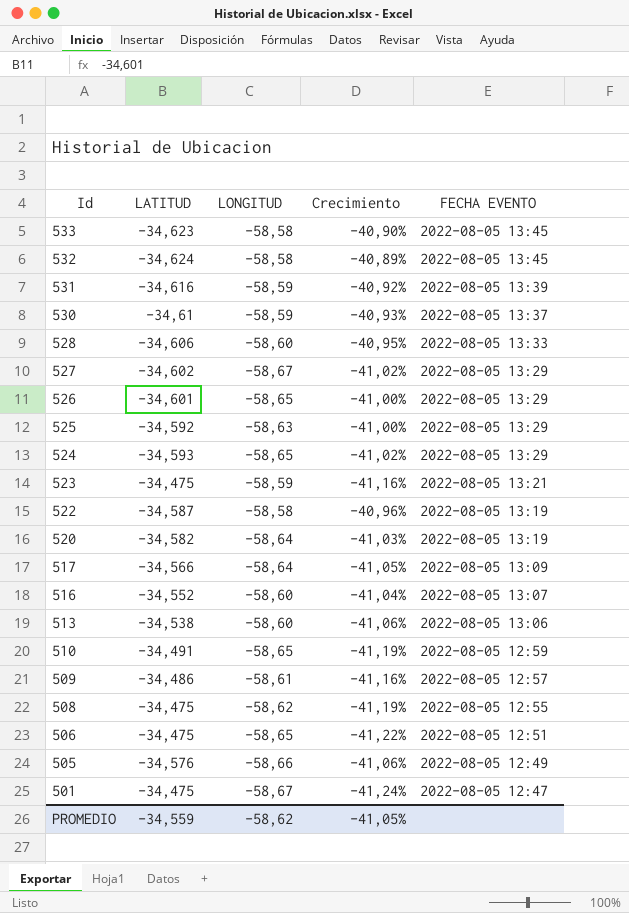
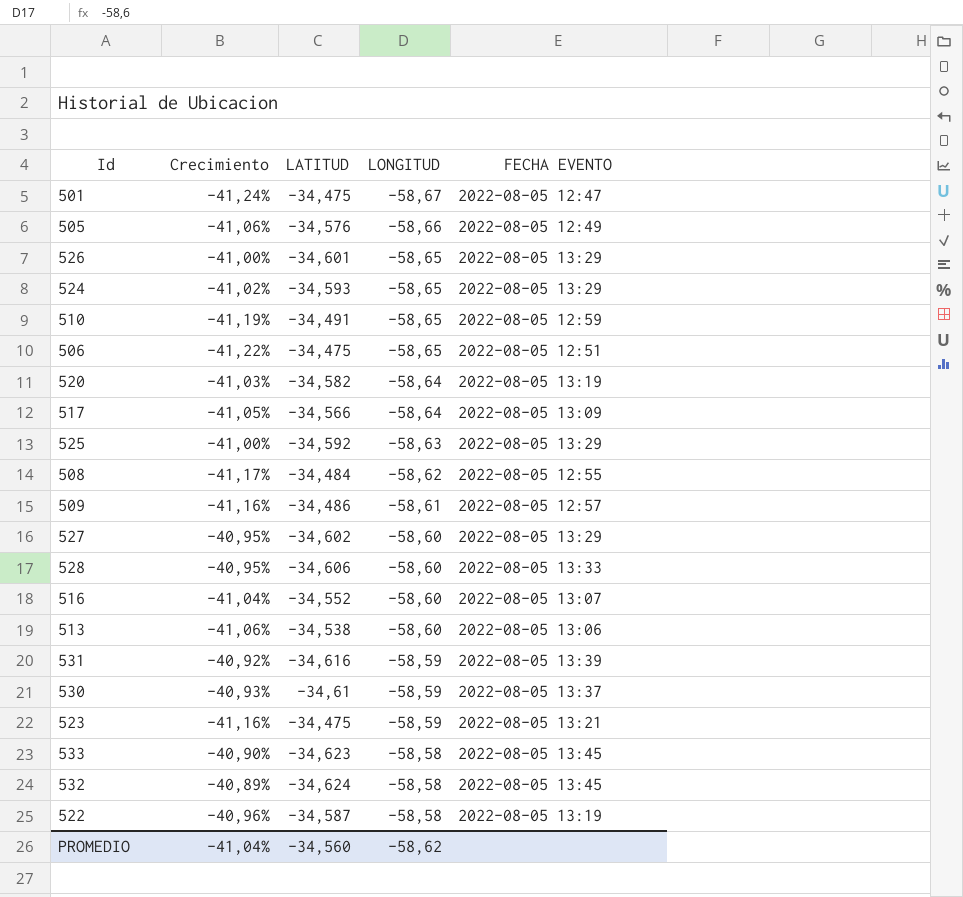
row order: Id descending -> LONGITUD ascending
column Crecimiento | position: 4 -> 2
508 | Crecimiento: -41,19% -> -41,17%
508 | LATITUD: -34,475 -> -34,484
527 | Crecimiento: -41,02% -> -40,95%
527 | LONGITUD: -58,67 -> -58,60
PROMEDIO | Crecimiento: -41,05% -> -41,04%
PROMEDIO | LATITUD: -34,559 -> -34,560

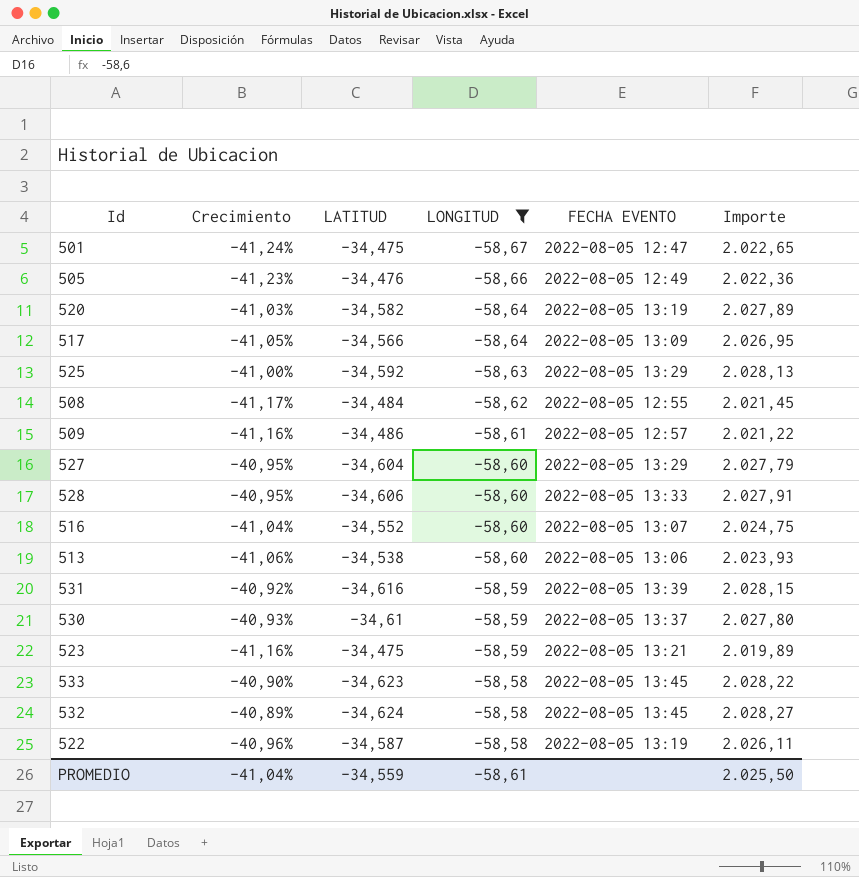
filter: none -> LONGITUD != -58,65
column Importe | formula: none -> [LATITUD] * [LONGITUD]
505 | Crecimiento: -41,06% -> -41,23%
505 | LATITUD: -34,576 -> -34,476
527 | LATITUD: -34,602 -> -34,604
PROMEDIO | LATITUD: -34,560 -> -34,559
PROMEDIO | LONGITUD: -58,62 -> -58,61

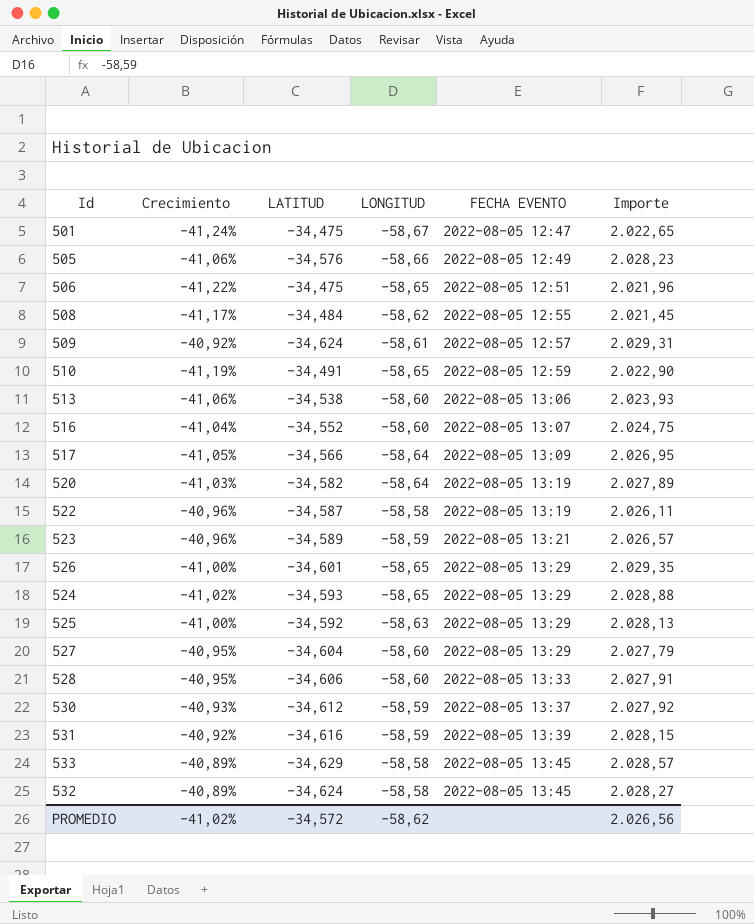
filter: LONGITUD != -58,65 -> none
row order: LONGITUD ascending -> FECHA EVENTO ascending
505 | Crecimiento: -41,23% -> -41,06%
505 | LATITUD: -34,476 -> -34,576
505 | Importe: 2.022,36 -> 2.028,23
509 | Crecimiento: -41,16% -> -40,92%
509 | LATITUD: -34,486 -> -34,624
509 | Importe: 2.021,22 -> 2.029,31
523 | Crecimiento: -41,16% -> -40,96%
523 | LATITUD: -34,475 -> -34,589
523 | Importe: 2.019,89 -> 2.026,57
530 | LATITUD: -34,61 -> -34,612
530 | Importe: 2.027,80 -> 2.027,92
533 | Crecimiento: -40,90% -> -40,89%
533 | LATITUD: -34,623 -> -34,629
533 | Importe: 2.028,22 -> 2.028,57
PROMEDIO | Crecimiento: -41,04% -> -41,02%
PROMEDIO | LATITUD: -34,559 -> -34,572
PROMEDIO | LONGITUD: -58,61 -> -58,62
PROMEDIO | Importe: 2.025,50 -> 2.026,56

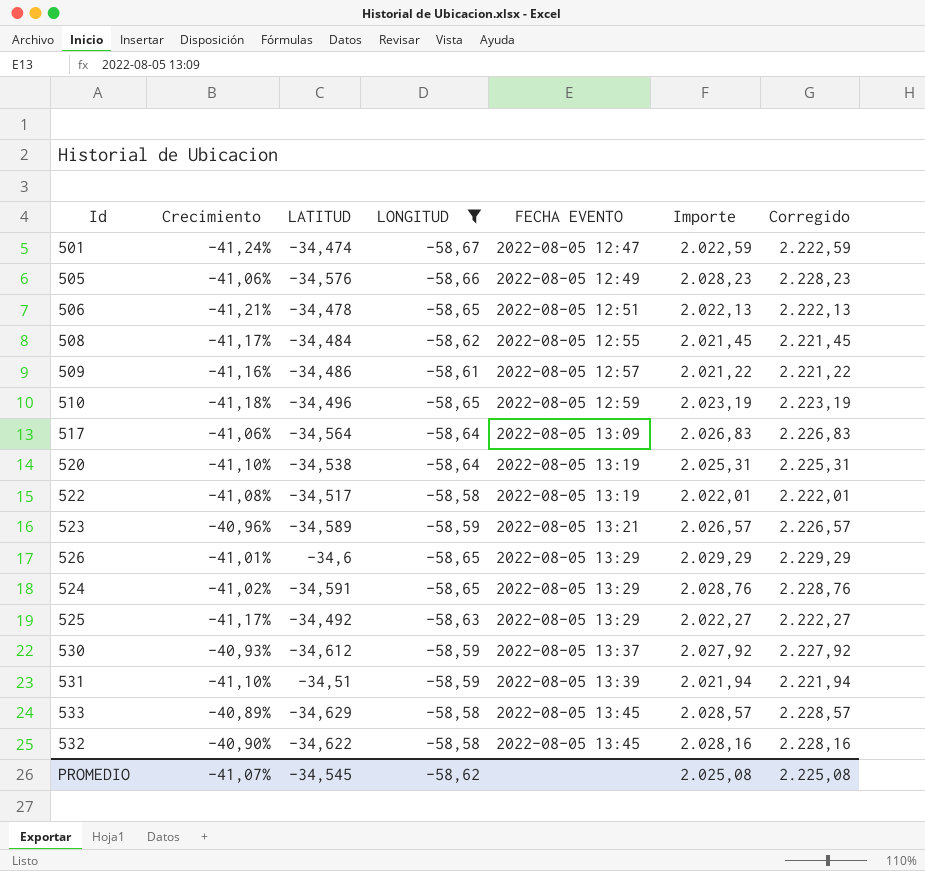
filter: none -> LONGITUD != -58,60
column Corregido | formula: none -> [Importe] + 200
501 | LATITUD: -34,475 -> -34,474
501 | Importe: 2.022,65 -> 2.022,59
506 | Crecimiento: -41,22% -> -41,21%
506 | LATITUD: -34,475 -> -34,478
506 | Importe: 2.021,96 -> 2.022,13
509 | Crecimiento: -40,92% -> -41,16%
509 | LATITUD: -34,624 -> -34,486
509 | Importe: 2.029,31 -> 2.021,22
510 | Crecimiento: -41,19% -> -41,18%
510 | LATITUD: -34,491 -> -34,496
510 | Importe: 2.022,90 -> 2.023,19
517 | Crecimiento: -41,05% -> -41,06%
517 | LATITUD: -34,566 -> -34,564
517 | Importe: 2.026,95 -> 2.026,83
520 | Crecimiento: -41,03% -> -41,10%
520 | LATITUD: -34,582 -> -34,538
520 | Importe: 2.027,89 -> 2.025,31
522 | Crecimiento: -40,96% -> -41,08%
522 | LATITUD: -34,587 -> -34,517
522 | Importe: 2.026,11 -> 2.022,01
526 | Crecimiento: -41,00% -> -41,01%
526 | LATITUD: -34,601 -> -34,6
526 | Importe: 2.029,35 -> 2.029,29
524 | LATITUD: -34,593 -> -34,591
524 | Importe: 2.028,88 -> 2.028,76
525 | Crecimiento: -41,00% -> -41,17%
525 | LATITUD: -34,592 -> -34,492
525 | Importe: 2.028,13 -> 2.022,27
531 | Crecimiento: -40,92% -> -41,10%
531 | LATITUD: -34,616 -> -34,51
531 | Importe: 2.028,15 -> 2.021,94
532 | Crecimiento: -40,89% -> -40,90%
532 | LATITUD: -34,624 -> -34,622
532 | Importe: 2.028,27 -> 2.028,16
PROMEDIO | Crecimiento: -41,02% -> -41,07%
PROMEDIO | LATITUD: -34,572 -> -34,545
PROMEDIO | Importe: 2.026,56 -> 2.025,08

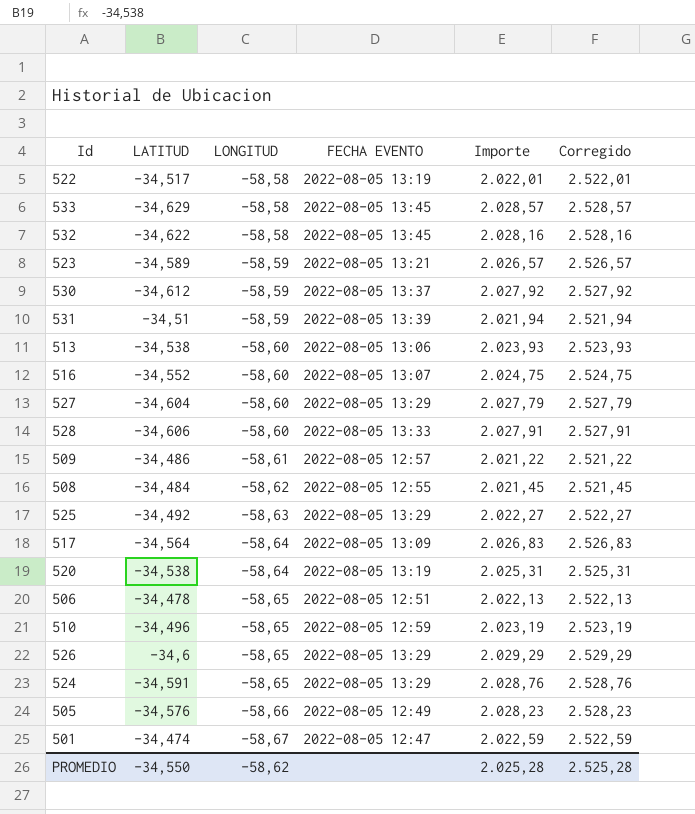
filter: LONGITUD != -58,60 -> none
row order: FECHA EVENTO ascending -> LONGITUD descending
column Crecimiento | formula: ([LATITUD] - [LONGITUD]) / [LONGITUD] -> none
column Corregido | formula: [Importe] + 200 -> [Importe] + 500
PROMEDIO | LATITUD: -34,545 -> -34,550
PROMEDIO | Importe: 2.025,08 -> 2.025,28
PROMEDIO | Corregido: 2.225,08 -> 2.525,28

